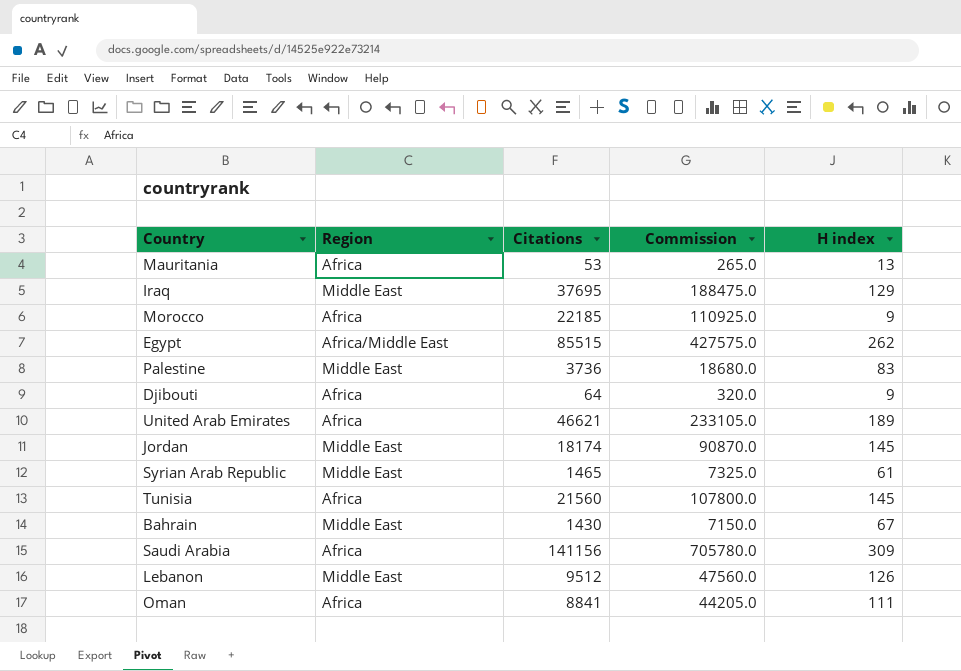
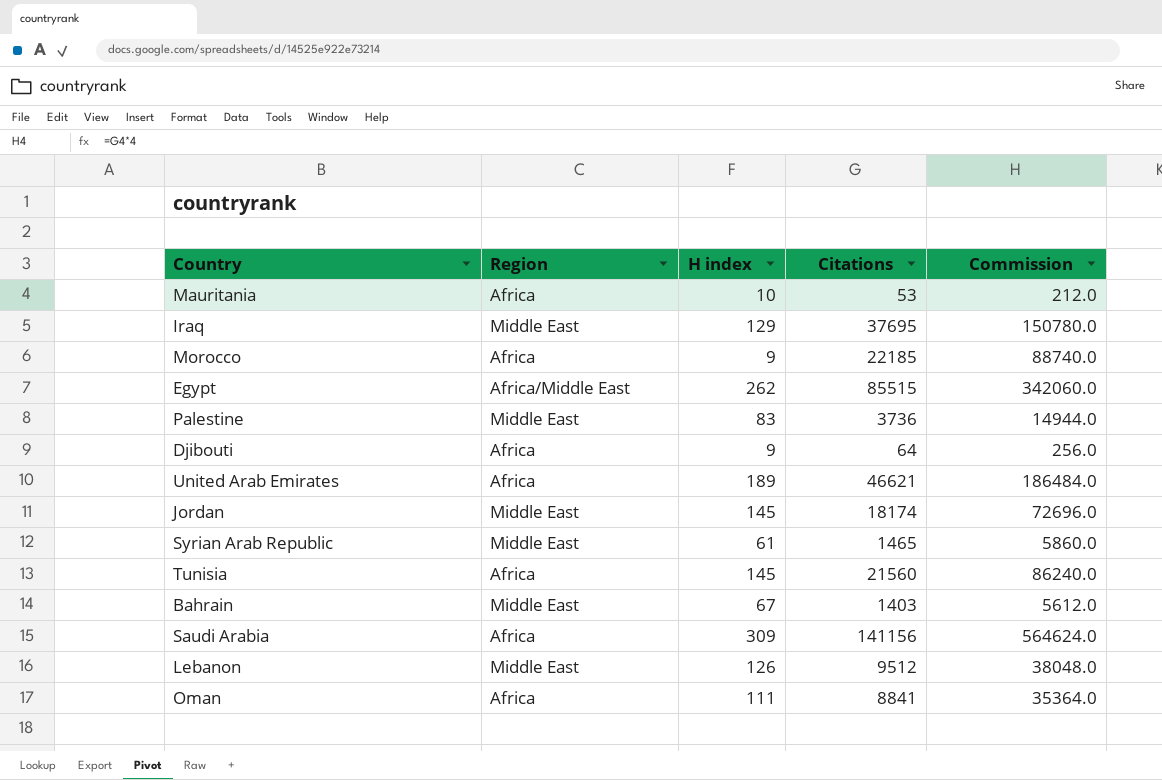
column H index | position: 5 -> 3
column Commission | formula: [Citations] * 5 -> [Citations] * 4
Mauritania | H index: 13 -> 10
Bahrain | Citations: 1430 -> 1403

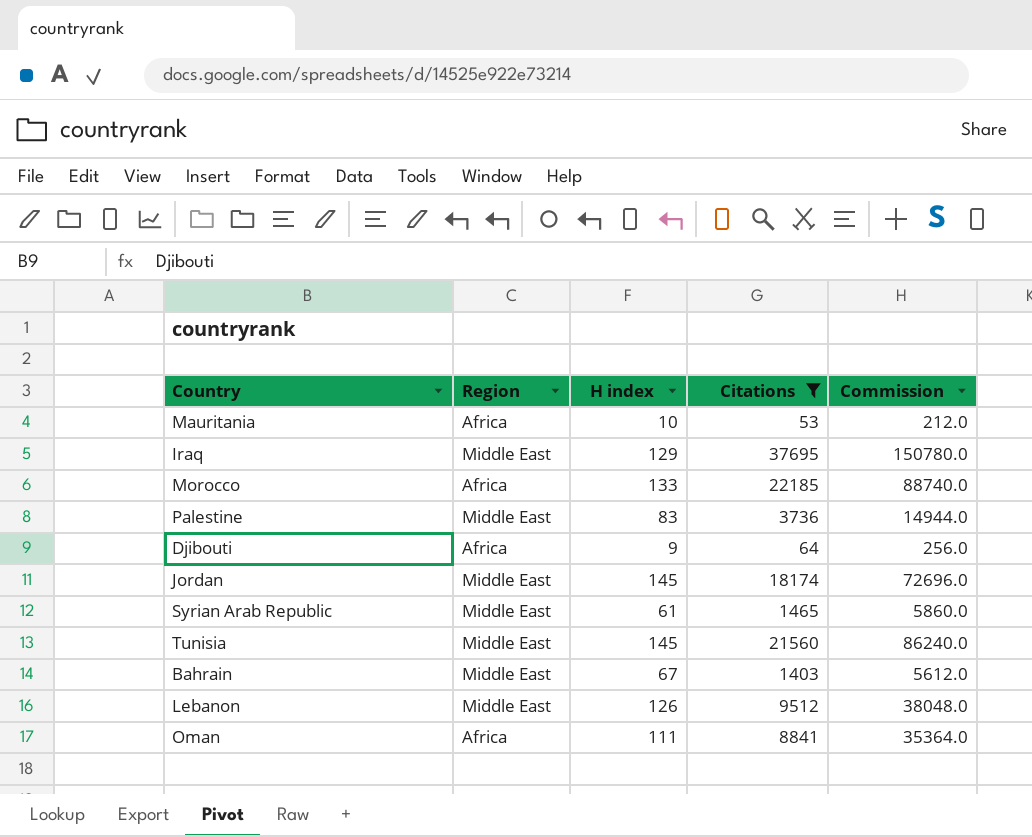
filter: none -> Citations <= 37695
Morocco | H index: 9 -> 133
Tunisia | Region: Africa -> Middle East

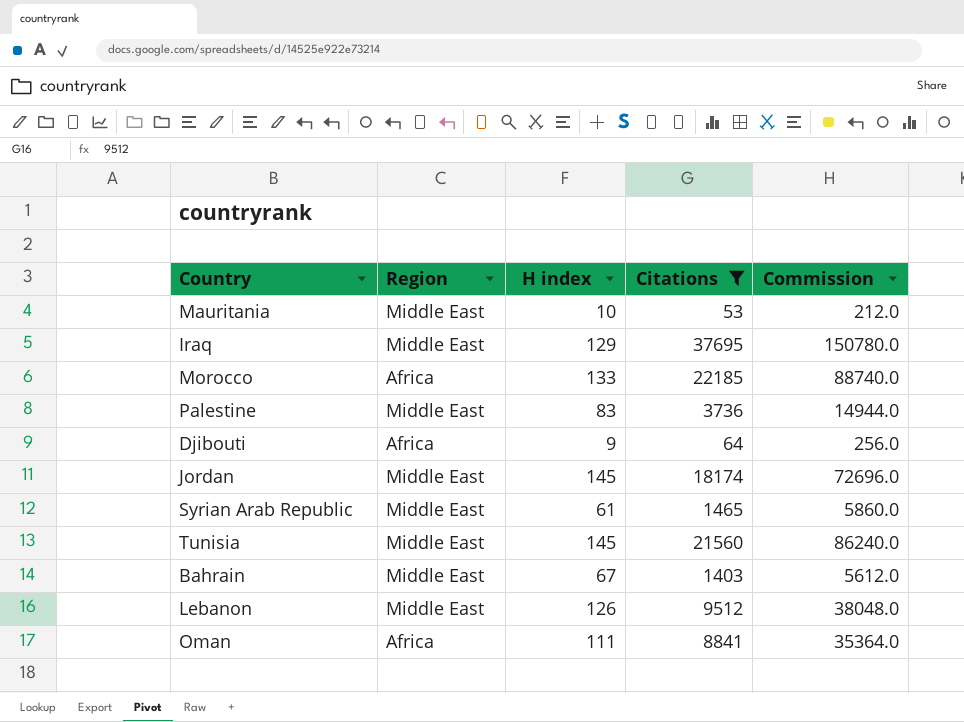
Mauritania | Region: Africa -> Middle East

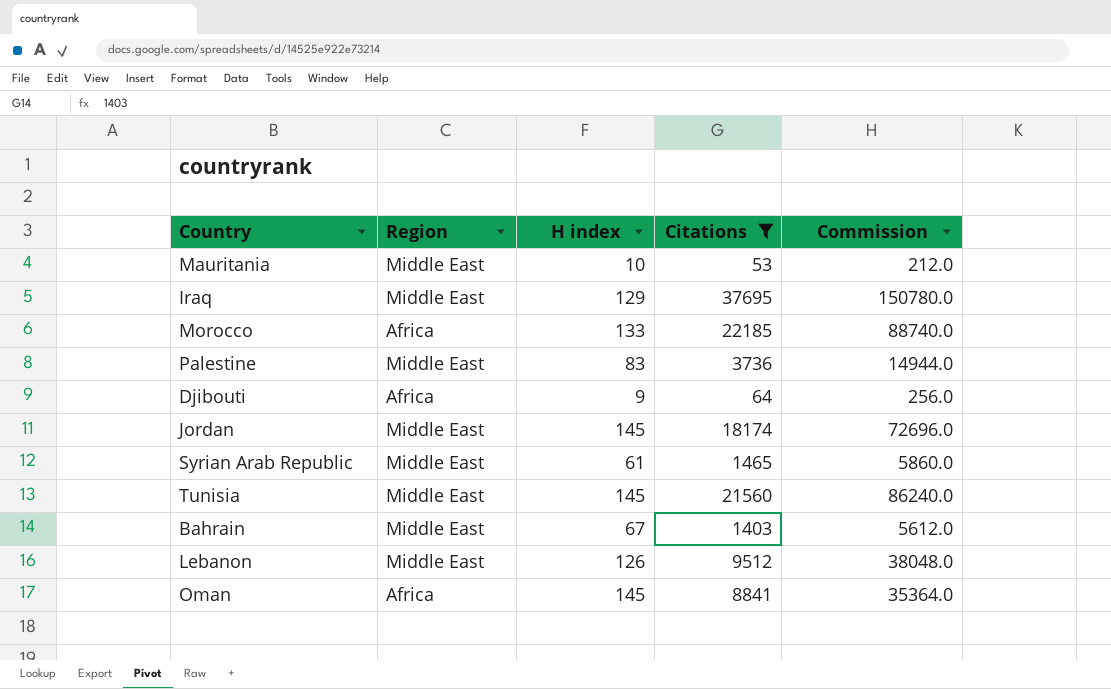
Oman | H index: 111 -> 145

